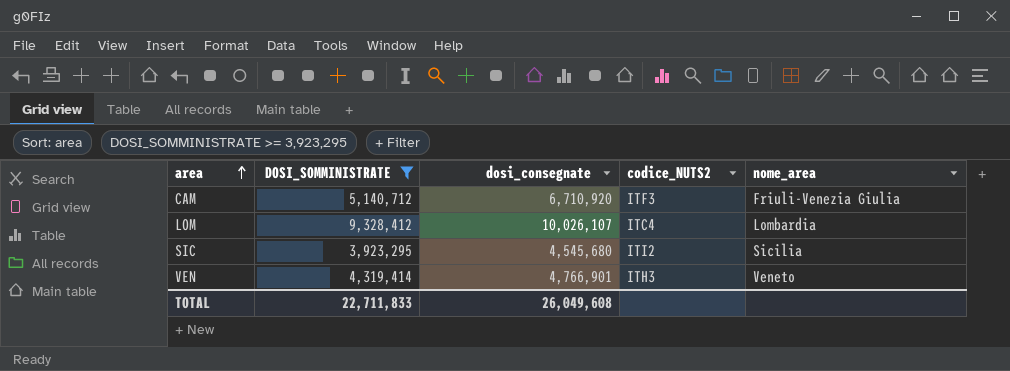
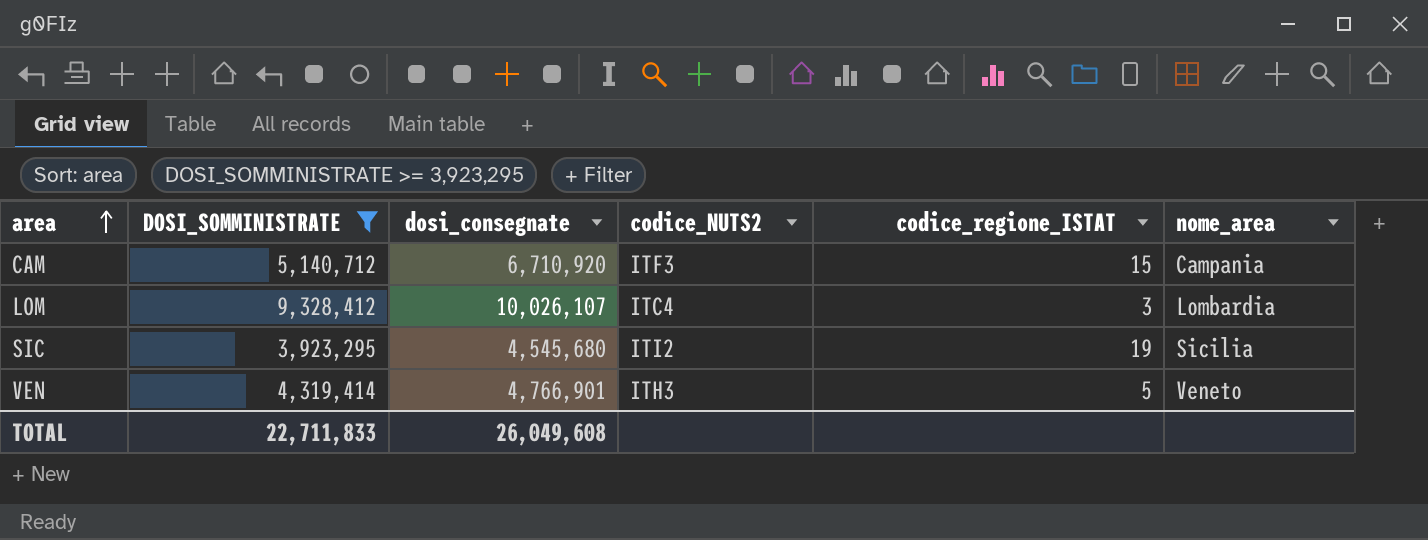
column codice_regione_ISTAT | position: none -> 5
CAM | nome_area: Friuli-Venezia Giulia -> Campania

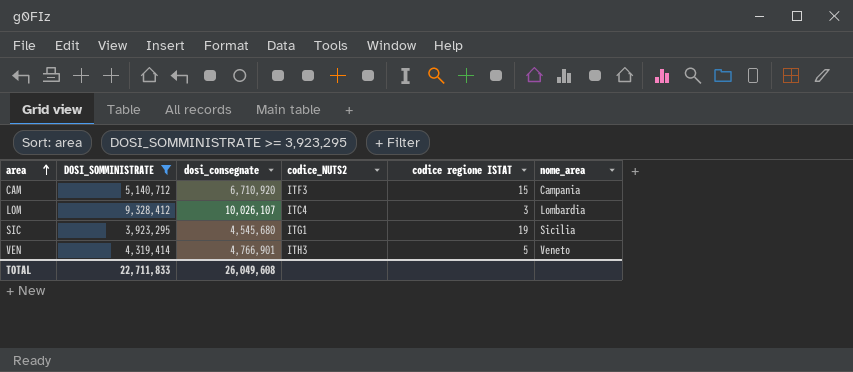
column name: codice_regione_ISTAT -> codice regione ISTAT
SIC | codice_NUTS2: ITI2 -> ITG1

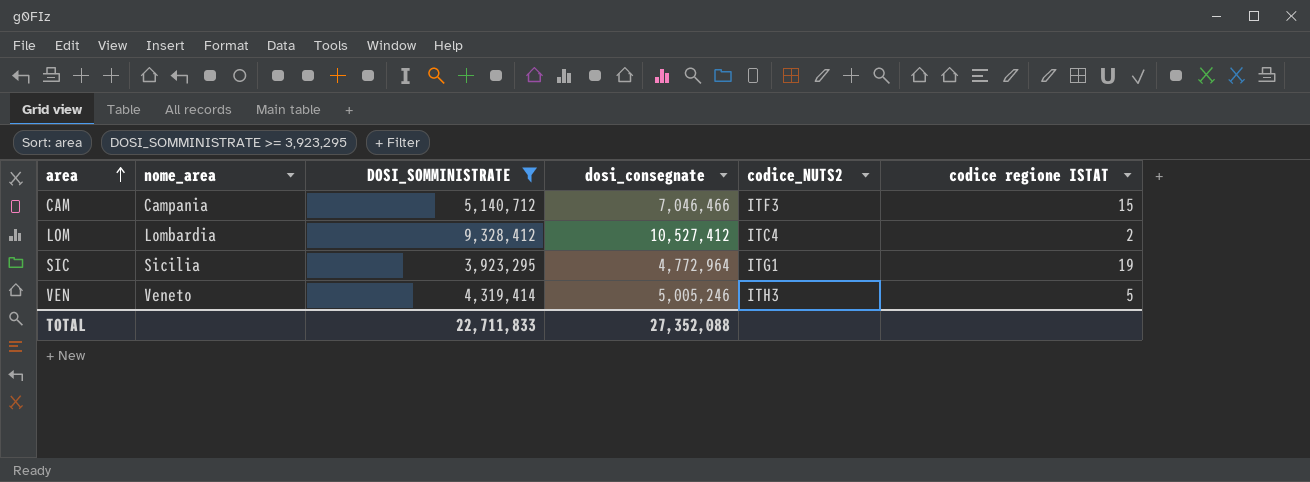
column nome_area | position: 6 -> 2
CAM | dosi_consegnate: 6,710,920 -> 7,046,466
LOM | dosi_consegnate: 10,026,107 -> 10,527,412
LOM | codice regione ISTAT: 3 -> 2
SIC | dosi_consegnate: 4,545,680 -> 4,772,964
VEN | dosi_consegnate: 4,766,901 -> 5,005,246
TOTAL | dosi_consegnate: 26,049,608 -> 27,352,088

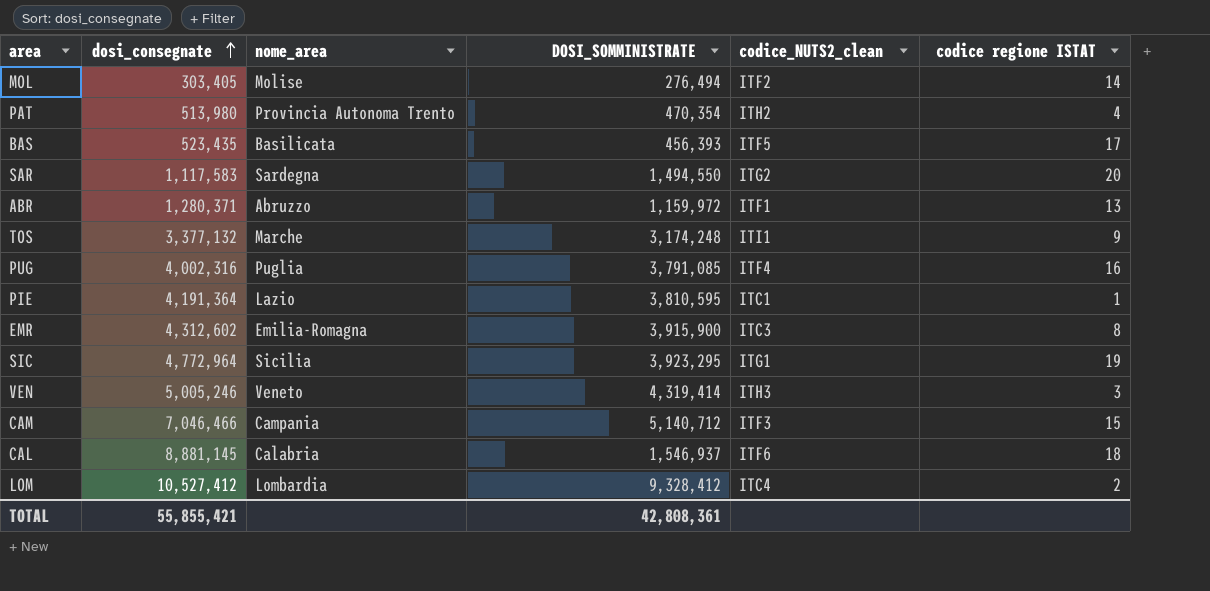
filter: DOSI_SOMMINISTRATE >= 3,923,295 -> none
row order: area ascending -> dosi_consegnate ascending
column dosi_consegnate | position: 4 -> 2
column name: codice_NUTS2 -> codice_NUTS2_clean
VEN | codice regione ISTAT: 5 -> 3
TOTAL | dosi_consegnate: 27,352,088 -> 55,855,421
TOTAL | DOSI_SOMMINISTRATE: 22,711,833 -> 42,808,361

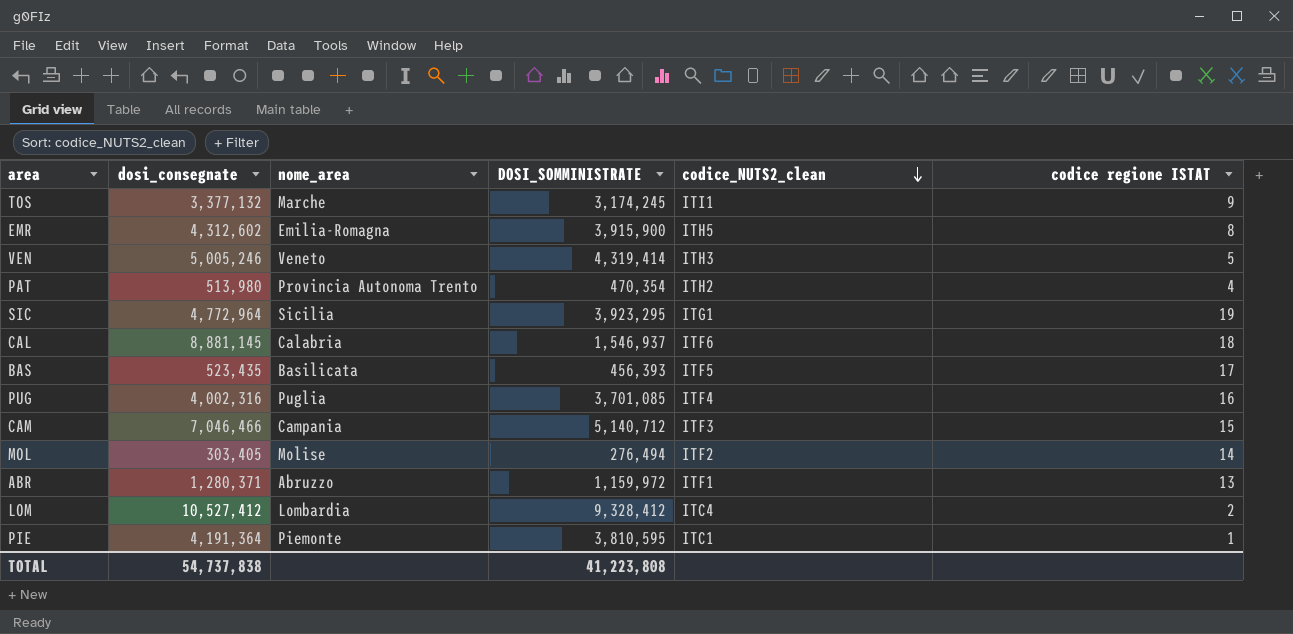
row order: dosi_consegnate ascending -> codice_NUTS2_clean descending
row SAR: 1,117,583 | Sardegna | 1,494,550 | ITG2 | 20 -> none
TOS | DOSI_SOMMINISTRATE: 3,174,248 -> 3,174,245
EMR | codice_NUTS2_clean: ITC3 -> ITH5
VEN | codice regione ISTAT: 3 -> 5
PUG | DOSI_SOMMINISTRATE: 3,791,085 -> 3,701,085
PIE | nome_area: Lazio -> Piemonte
TOTAL | dosi_consegnate: 55,855,421 -> 54,737,838
TOTAL | DOSI_SOMMINISTRATE: 42,808,361 -> 41,223,808

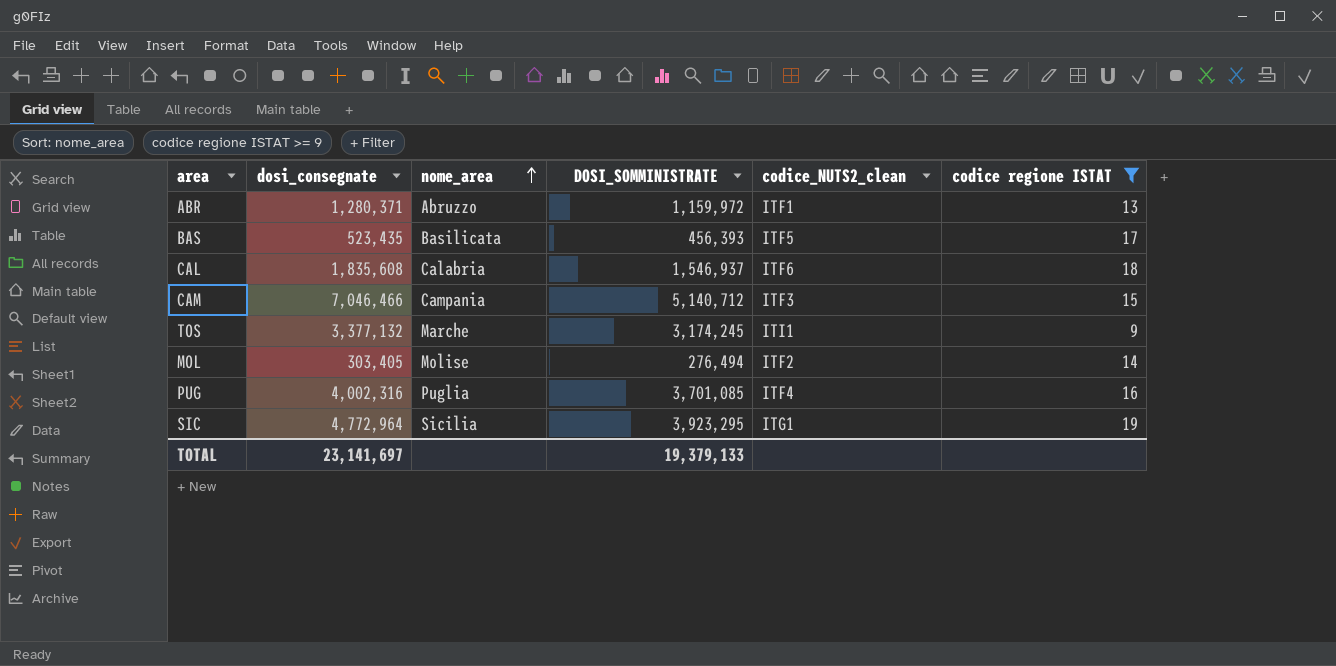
filter: none -> codice regione ISTAT >= 9
row order: codice_NUTS2_clean descending -> nome_area ascending
CAL | dosi_consegnate: 8,881,145 -> 1,835,608
TOTAL | dosi_consegnate: 54,737,838 -> 23,141,697
TOTAL | DOSI_SOMMINISTRATE: 41,223,808 -> 19,379,133

